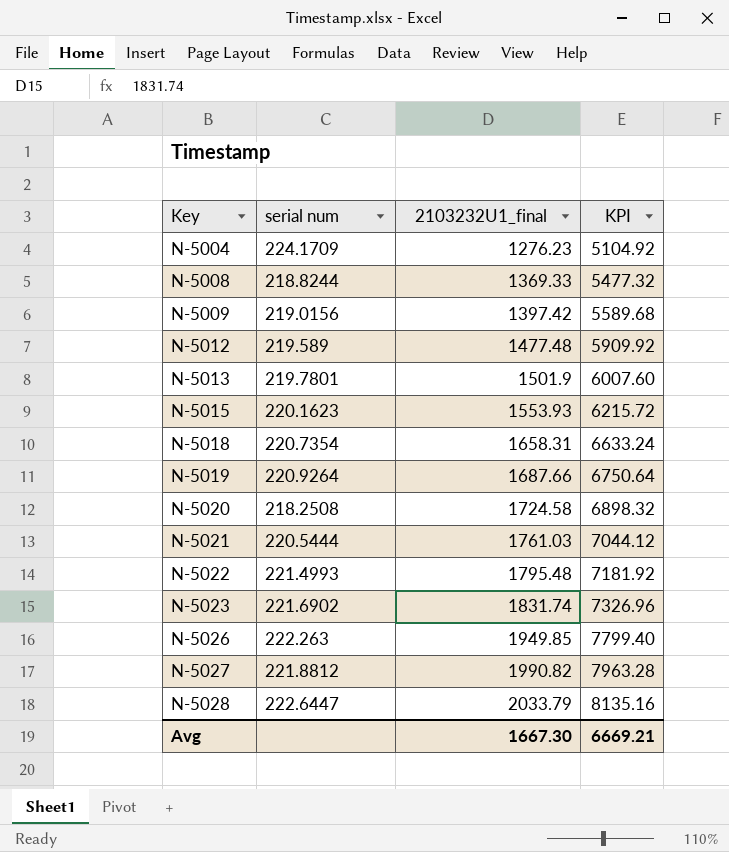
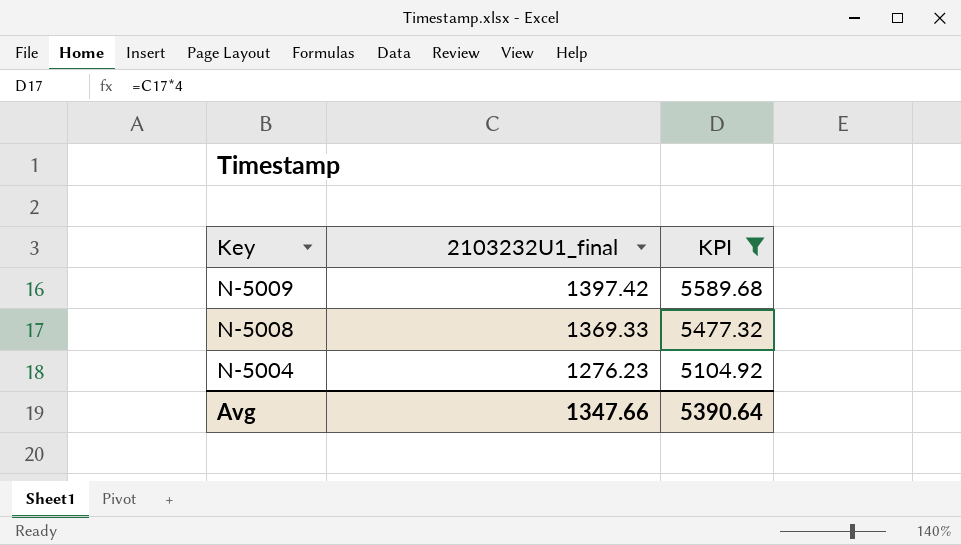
filter: none -> KPI <= 5589.68
row order: Key ascending -> Key descending
column serial num | position: 2 -> none
Avg | 2103232U1_final: 1667.30 -> 1347.66
Avg | KPI: 6669.21 -> 5390.64

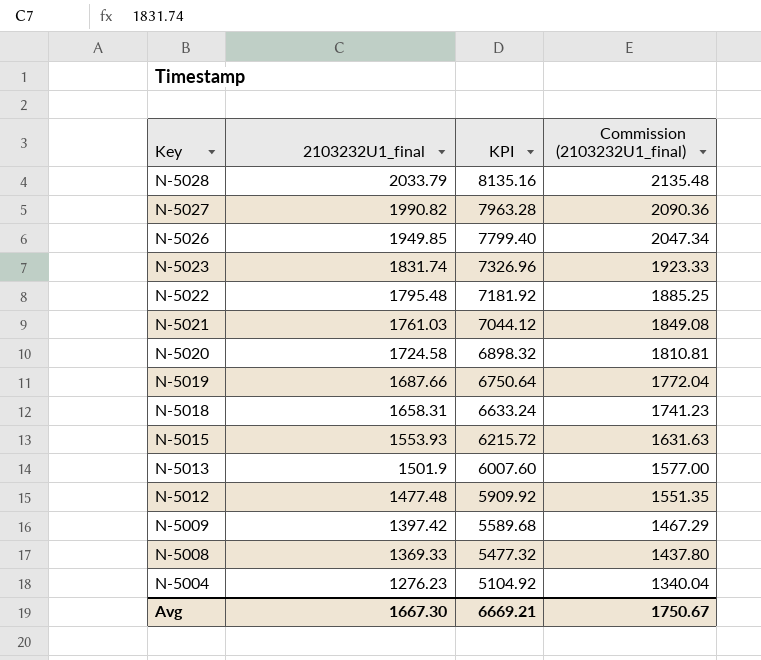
filter: KPI <= 5589.68 -> none
column Commission (2103232U1_final) | formula: none -> [2103232U1_final] * 1.05
Avg | 2103232U1_final: 1347.66 -> 1667.30
Avg | KPI: 5390.64 -> 6669.21

